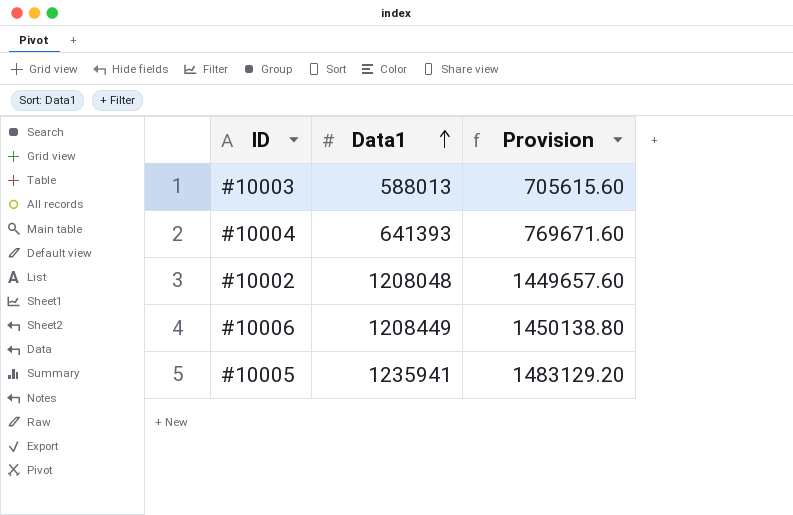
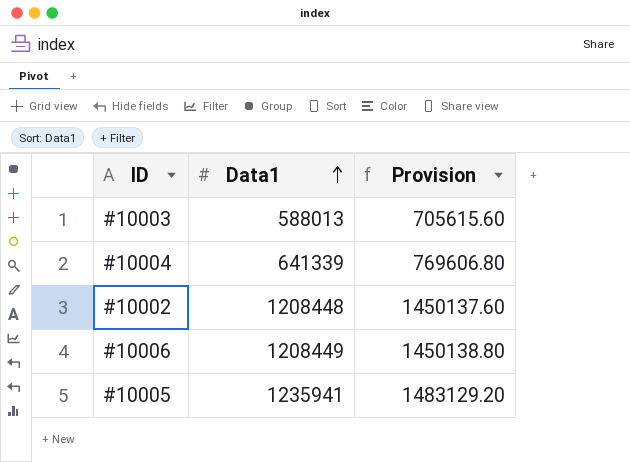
#10004 | Data1: 641393 -> 641339
#10004 | Provision: 769671.60 -> 769606.80
#10002 | Data1: 1208048 -> 1208448
#10002 | Provision: 1449657.60 -> 1450137.60

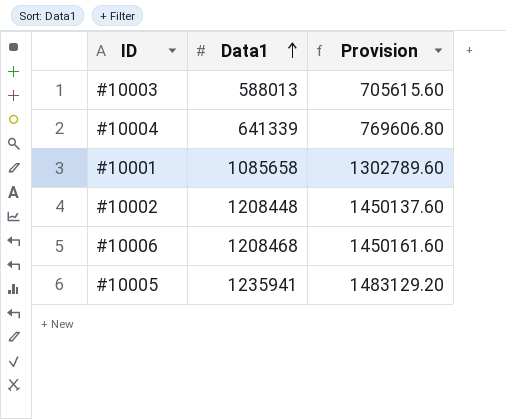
row #10001: none -> 1085658 | 1302789.60
#10006 | Data1: 1208449 -> 1208468
#10006 | Provision: 1450138.80 -> 1450161.60

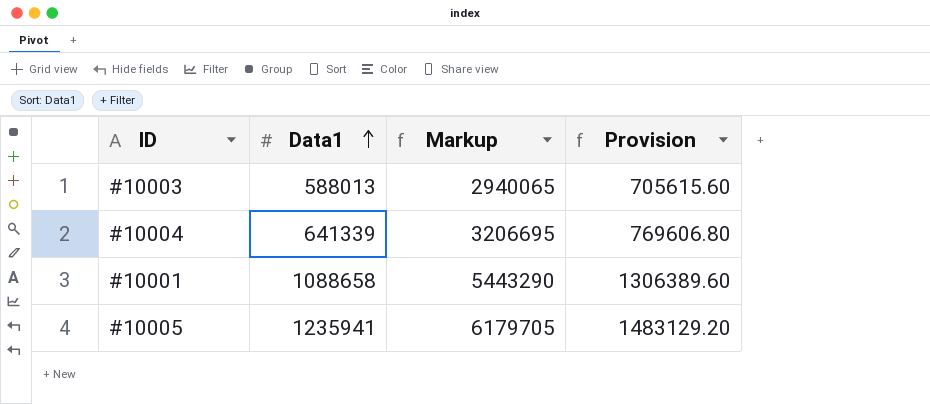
column Markup | formula: none -> [Data1] * 5
row #10002: 1208448 | 1450137.60 -> none
row #10006: 1208468 | 1450161.60 -> none
#10001 | Data1: 1085658 -> 1088658
#10001 | Provision: 1302789.60 -> 1306389.60

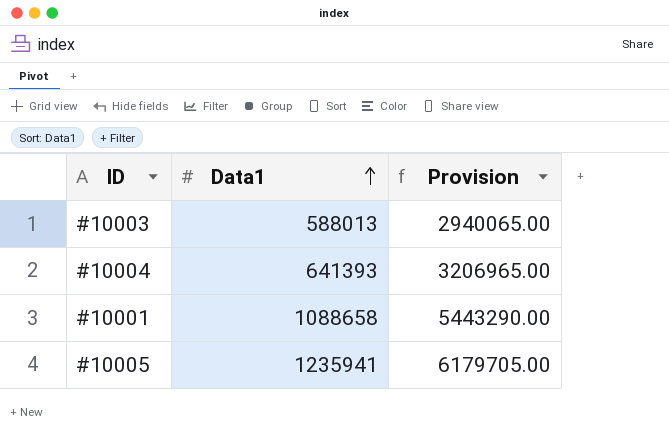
column Markup | formula: [Data1] * 5 -> none
column Provision | formula: [Data1] * 1.2 -> [Data1] * 5
#10004 | Data1: 641339 -> 641393

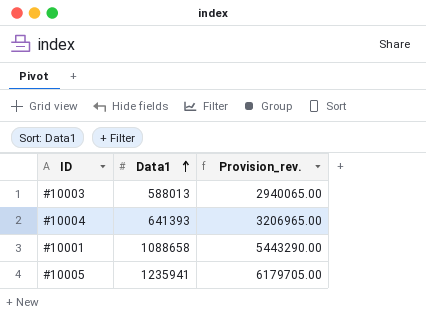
column name: Provision -> Provision_rev.

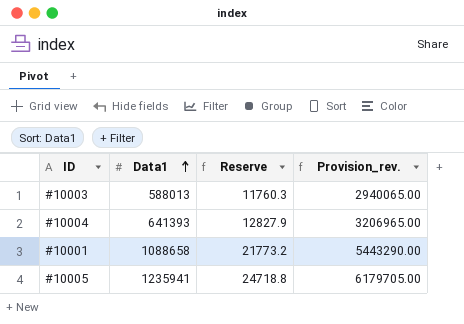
column Reserve | formula: none -> [Data1] * 0.02

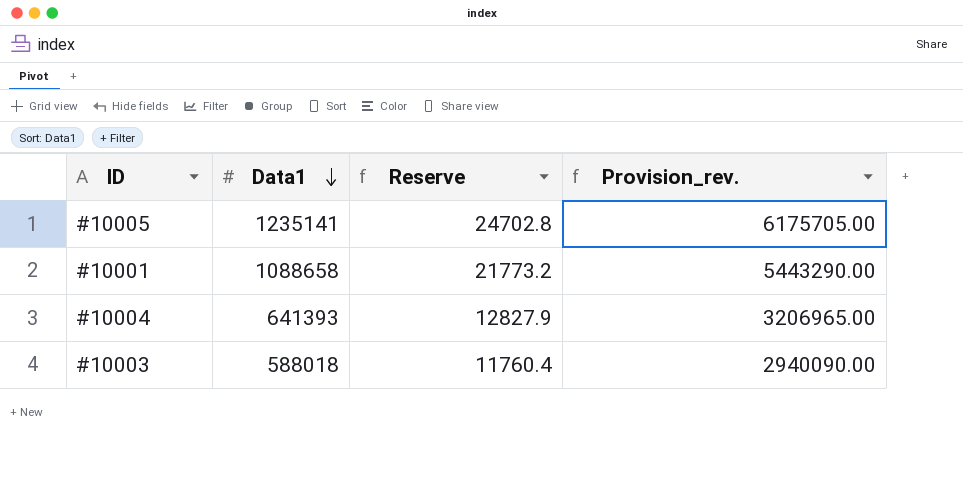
row order: Data1 ascending -> Data1 descending
#10005 | Data1: 1235941 -> 1235141
#10005 | Reserve: 24718.8 -> 24702.8
#10005 | Provision_rev.: 6179705.00 -> 6175705.00
#10003 | Data1: 588013 -> 588018
#10003 | Reserve: 11760.3 -> 11760.4
#10003 | Provision_rev.: 2940065.00 -> 2940090.00

